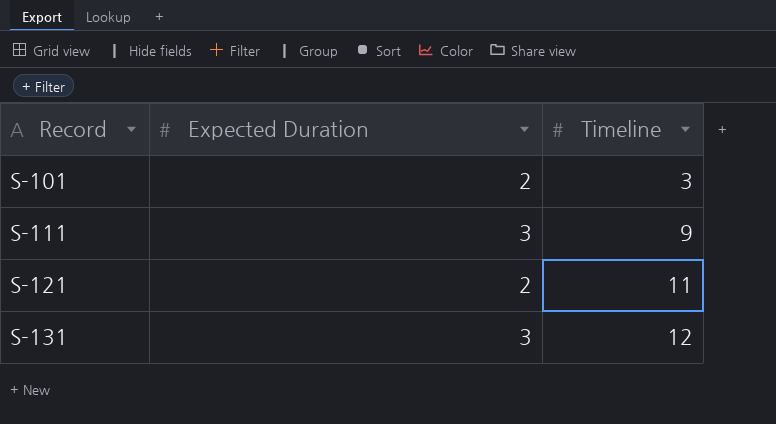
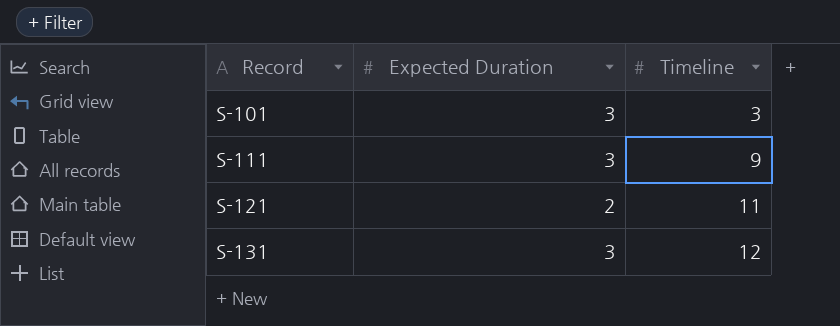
S-101 | Expected Duration: 2 -> 3

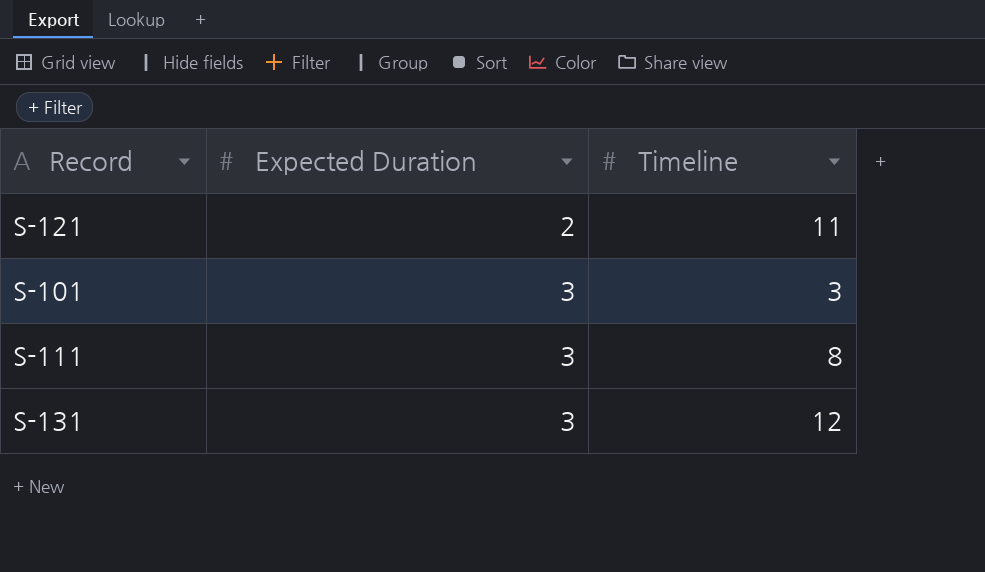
row order: Record ascending -> Expected Duration ascending
S-111 | Timeline: 9 -> 8

